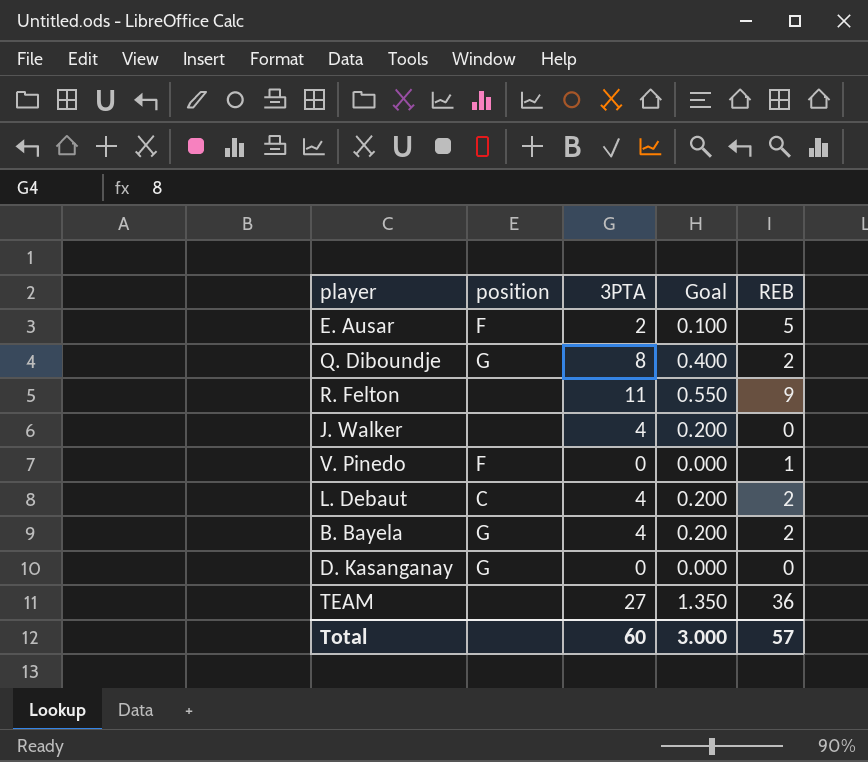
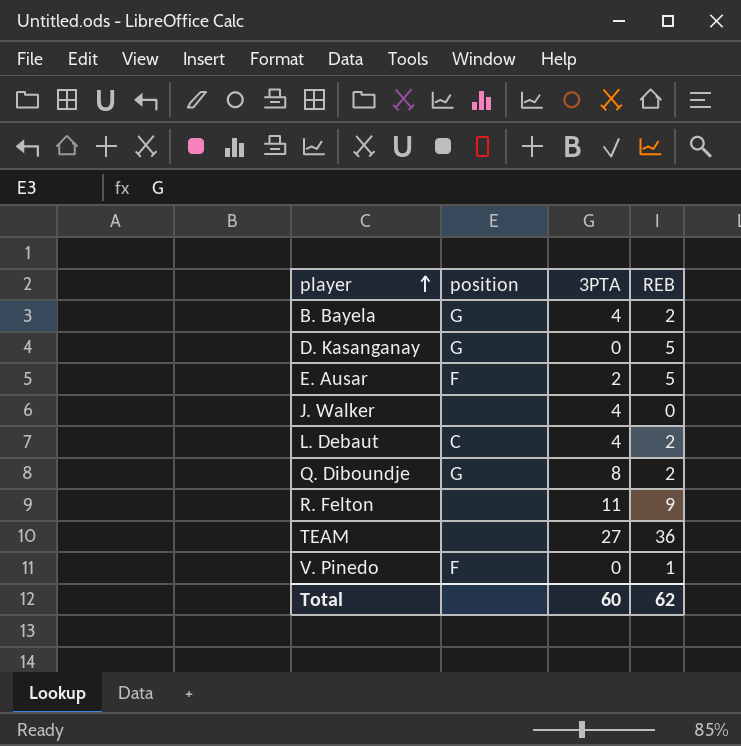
row order: none -> player ascending
column Goal | formula: [3PTA] * 0.05 -> none
D. Kasanganay | REB: 0 -> 5
Total | REB: 57 -> 62

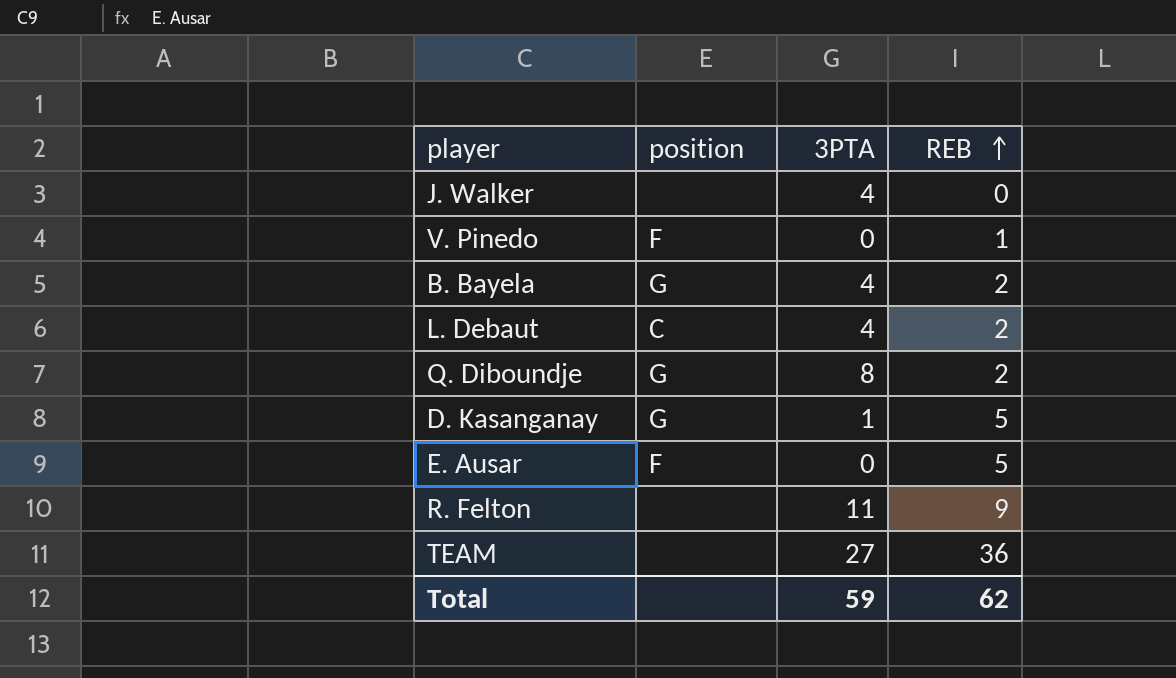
row order: player ascending -> REB ascending
D. Kasanganay | 3PTA: 0 -> 1
E. Ausar | 3PTA: 2 -> 0
Total | 3PTA: 60 -> 59

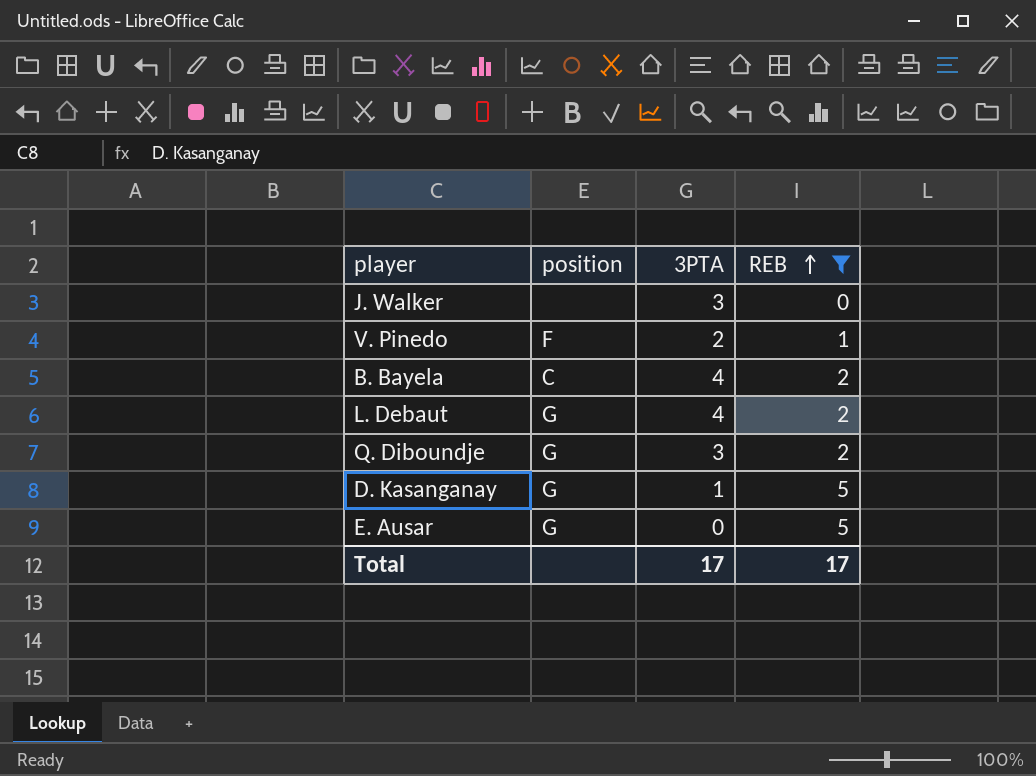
filter: none -> REB <= 5
J. Walker | 3PTA: 4 -> 3
V. Pinedo | 3PTA: 0 -> 2
B. Bayela | position: G -> C
L. Debaut | position: C -> G
Q. Diboundje | 3PTA: 8 -> 3
E. Ausar | position: F -> G
Total | 3PTA: 59 -> 17
Total | REB: 62 -> 17

